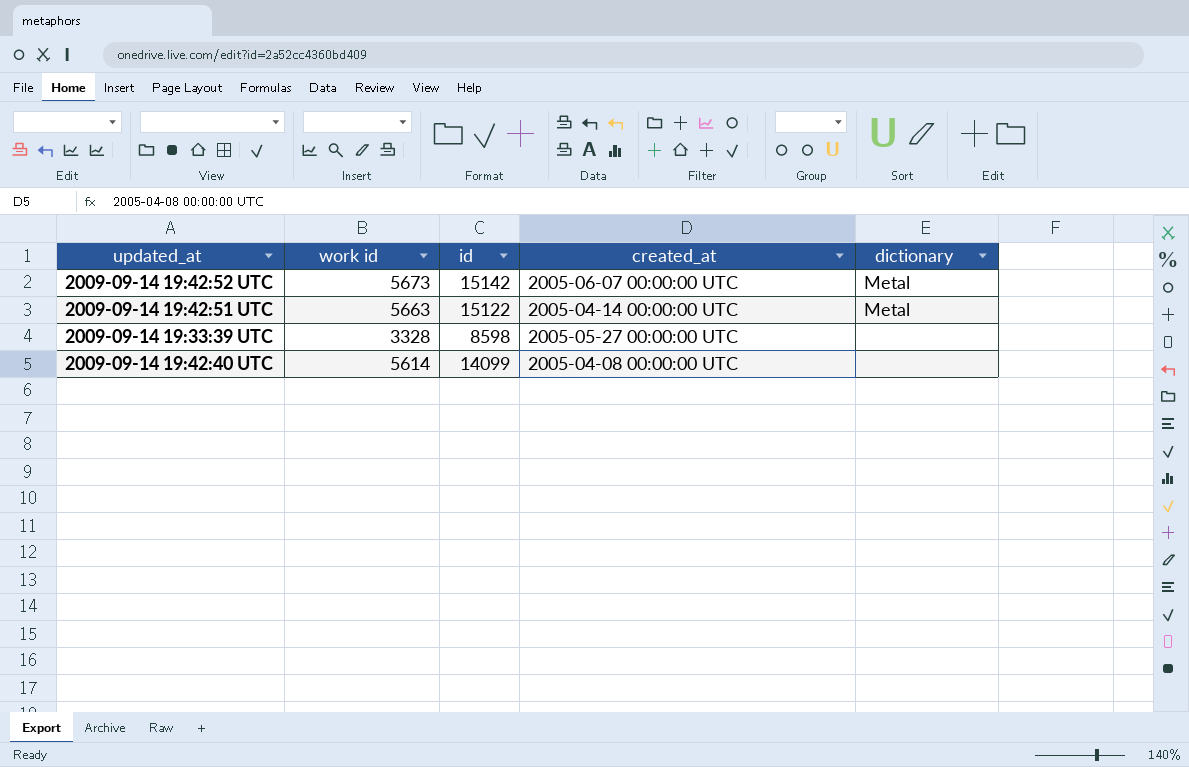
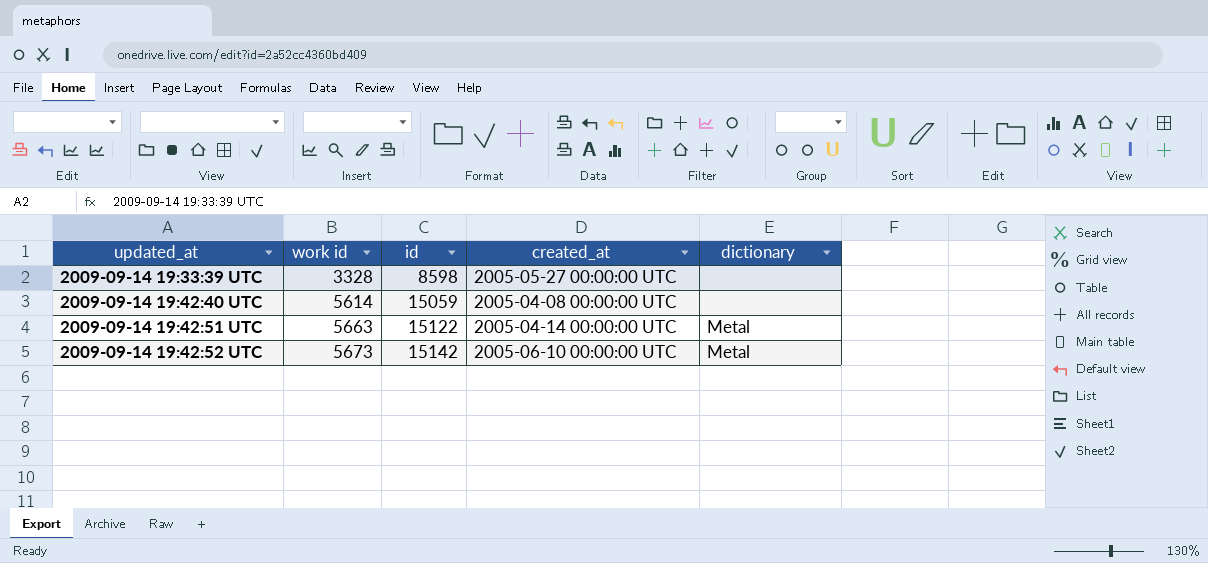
row order: none -> updated_at ascending
2009-09-14 19:42:40 UTC | id: 14099 -> 15059
2009-09-14 19:42:52 UTC | created_at: 2005-06-07 00:00:00 UTC -> 2005-06-10 00:00:00 UTC

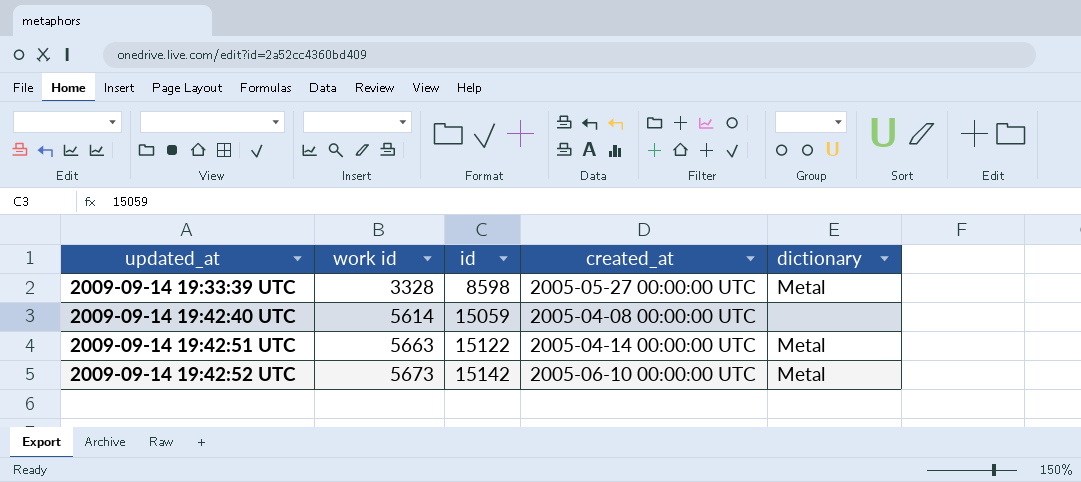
2009-09-14 19:33:39 UTC | dictionary: none -> Metal

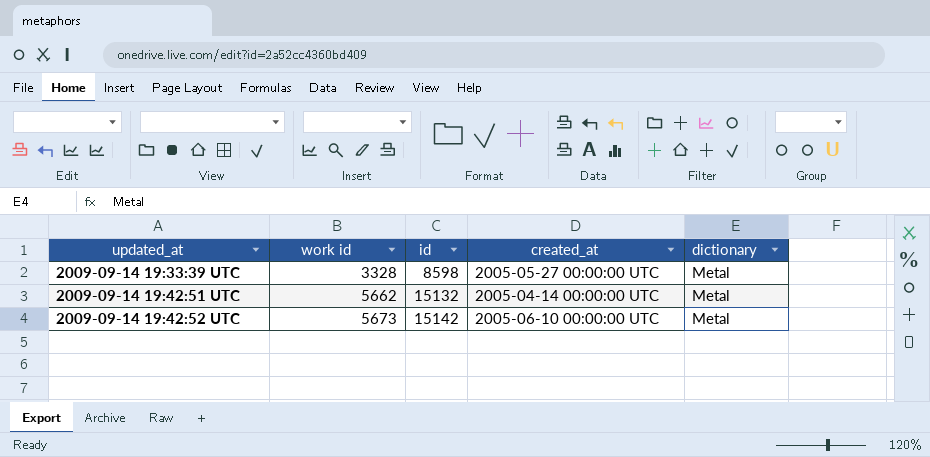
row 2009-09-14 19:42:40 UTC: 5614 | 15059 | 2005-04-08 00:00:00 UTC | none -> none
2009-09-14 19:42:51 UTC | work id: 5663 -> 5662
2009-09-14 19:42:51 UTC | id: 15122 -> 15132

